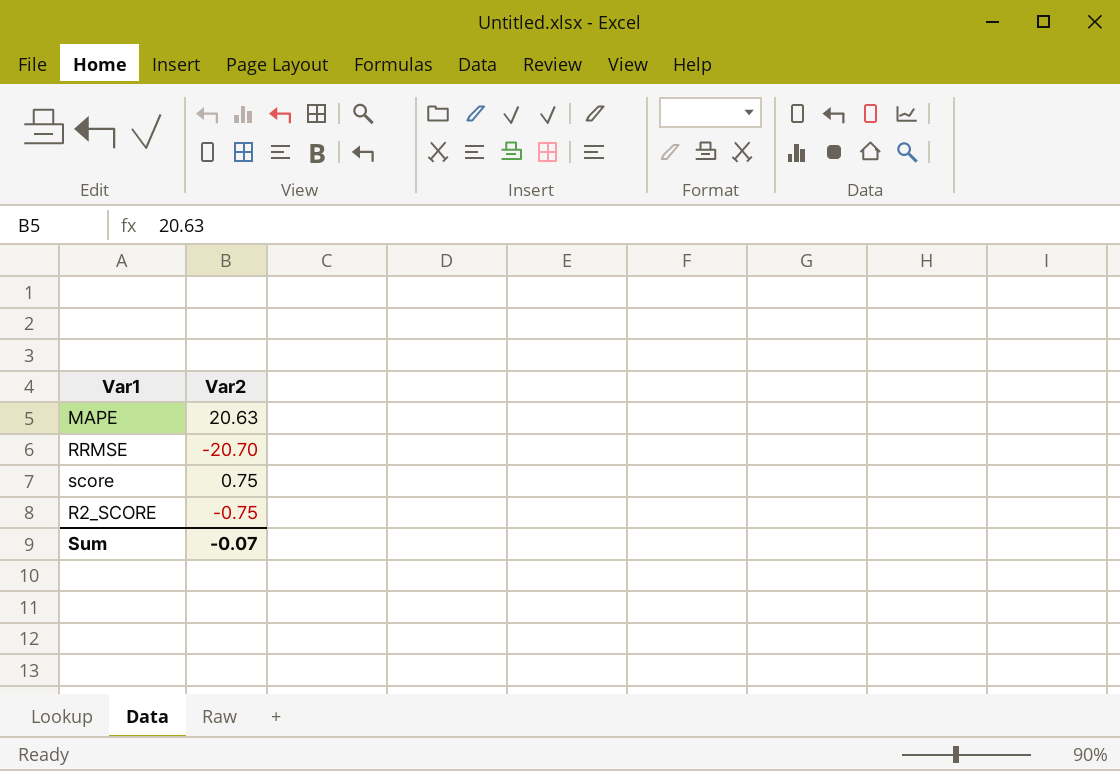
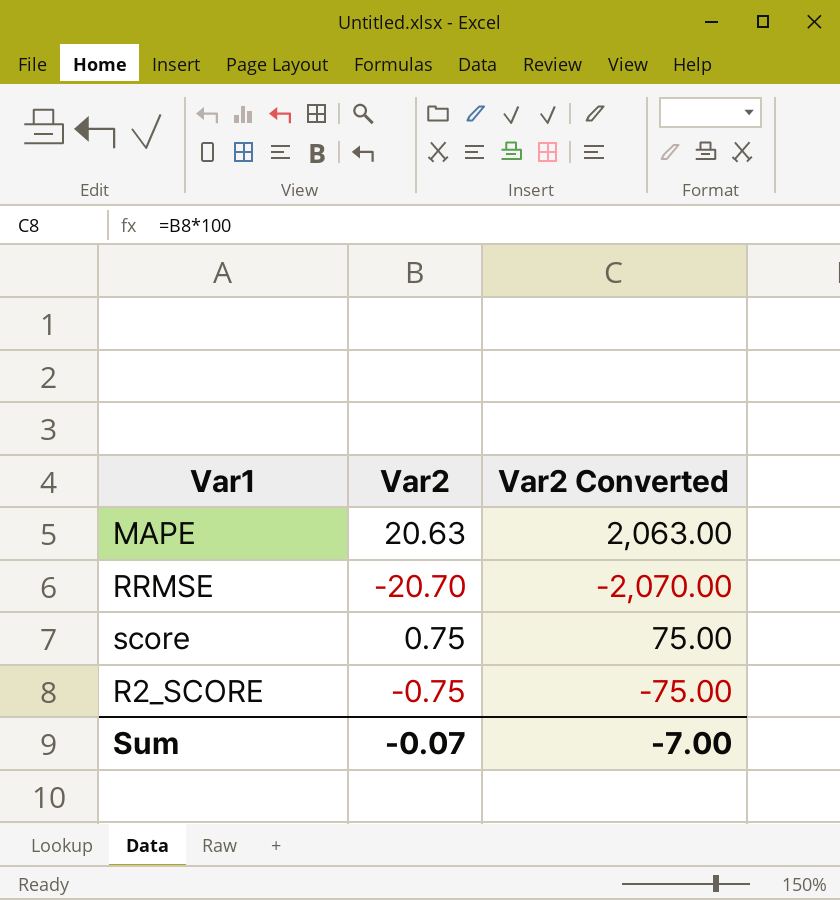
column Var2 Converted | formula: none -> [Var2] * 100

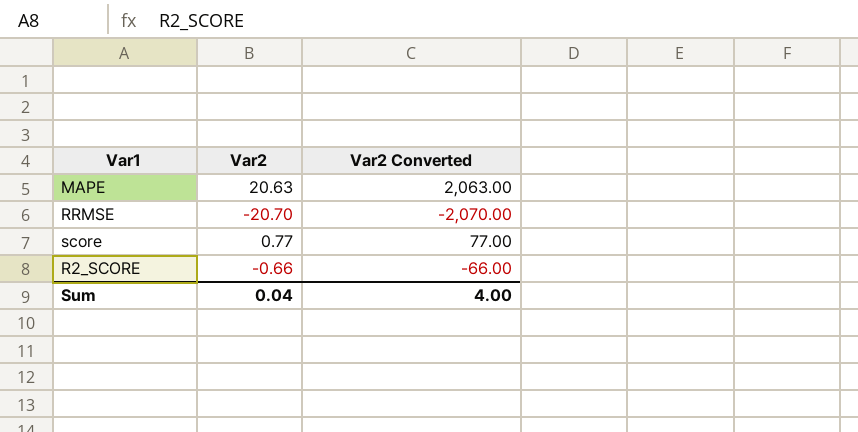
score | Var2: 0.75 -> 0.77
score | Var2 Converted: 75.00 -> 77.00
R2_SCORE | Var2: -0.75 -> -0.66
R2_SCORE | Var2 Converted: -75.00 -> -66.00
Sum | Var2: -0.07 -> 0.04
Sum | Var2 Converted: -7.00 -> 4.00

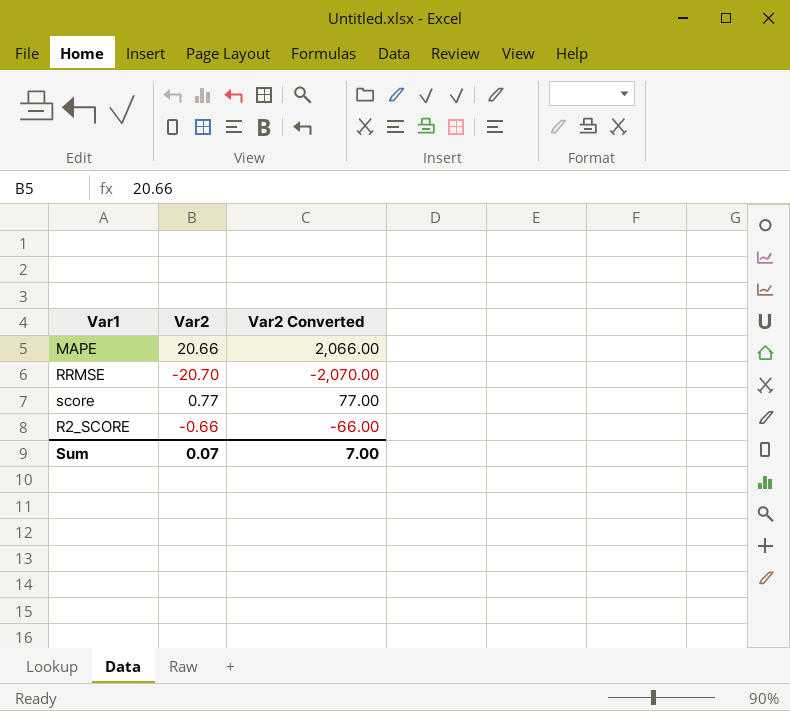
MAPE | Var2: 20.63 -> 20.66
MAPE | Var2 Converted: 2,063.00 -> 2,066.00
Sum | Var2: 0.04 -> 0.07
Sum | Var2 Converted: 4.00 -> 7.00

